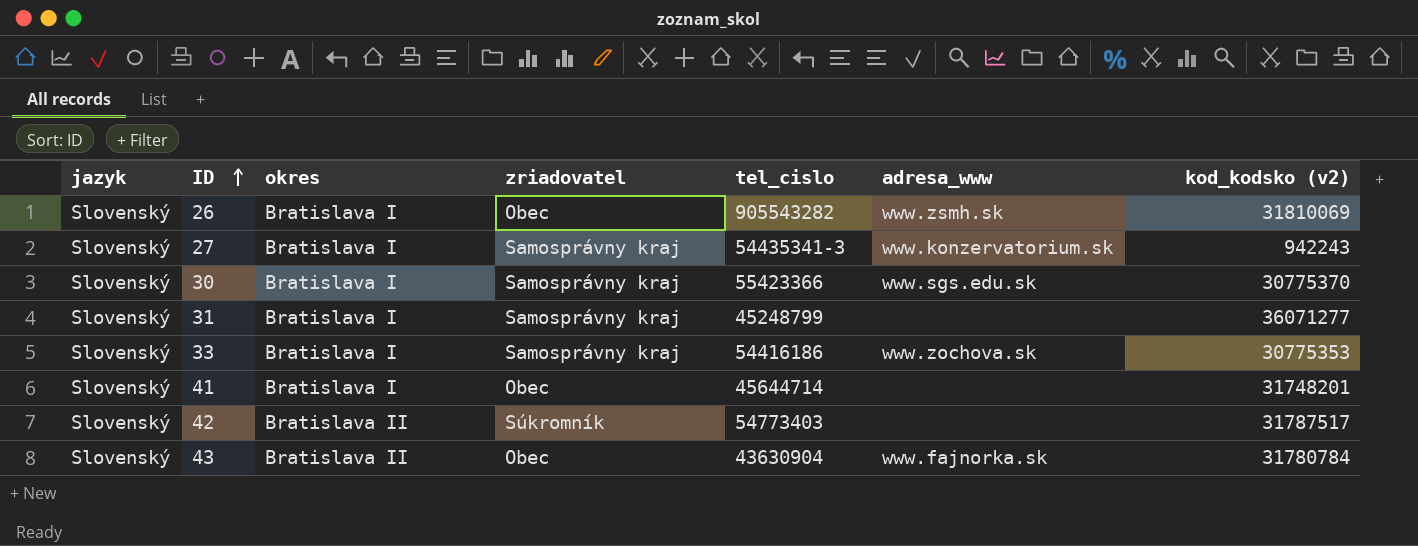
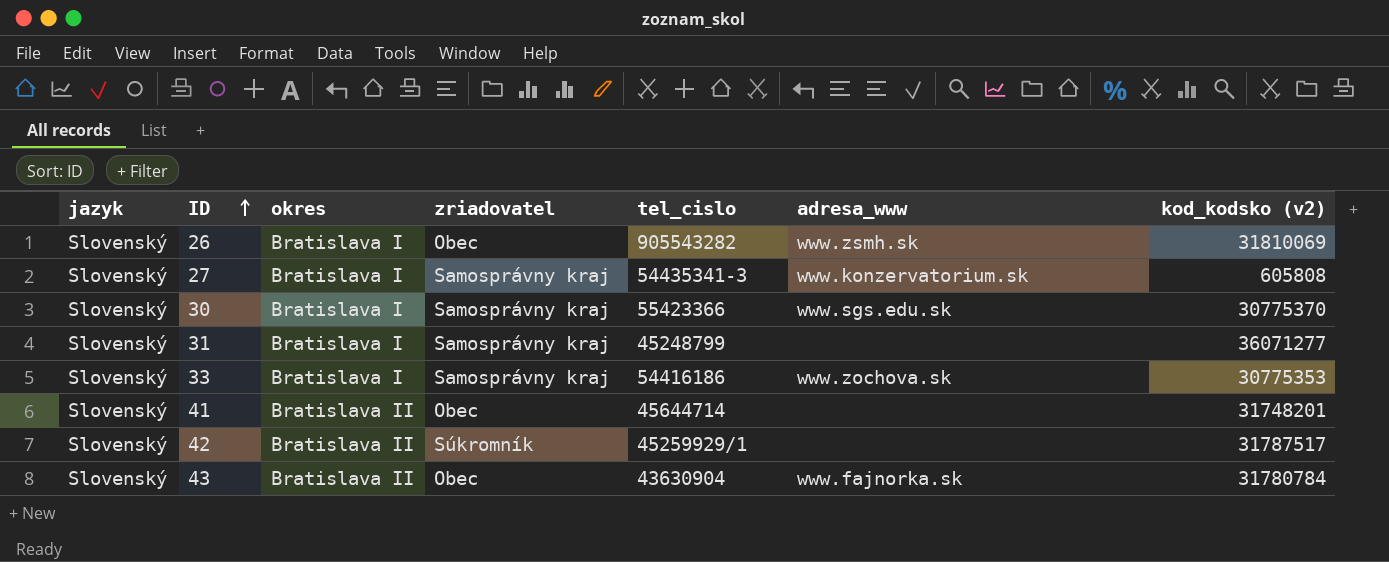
27 | kod_kodsko (v2): 942243 -> 605808
41 | okres: Bratislava I -> Bratislava II
42 | tel_cislo: 54773403 -> 45259929/1

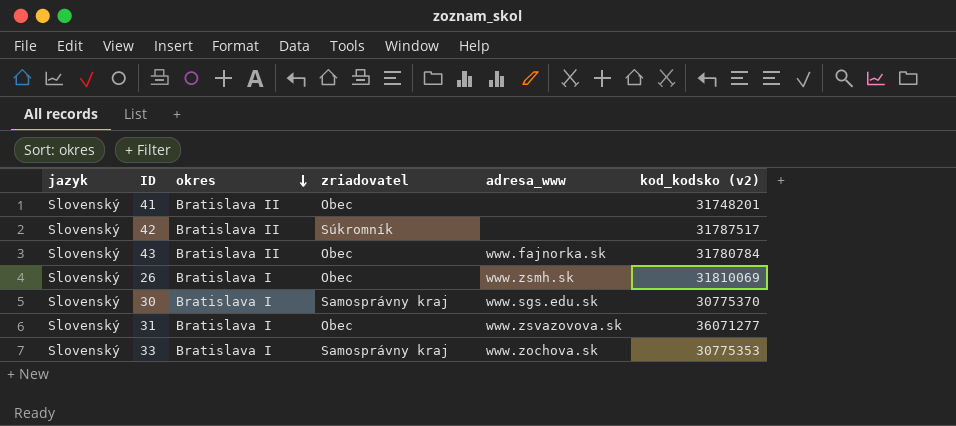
row order: ID ascending -> okres descending
column tel_cislo | position: 5 -> none
row 27: Slovenský | Bratislava I | Samosprávny kraj | 54435341-3 | www.konzervatorium.sk | 605808 -> none
31 | zriadovatel: Samosprávny kraj -> Obec
31 | adresa_www: none -> www.zsvazovova.sk

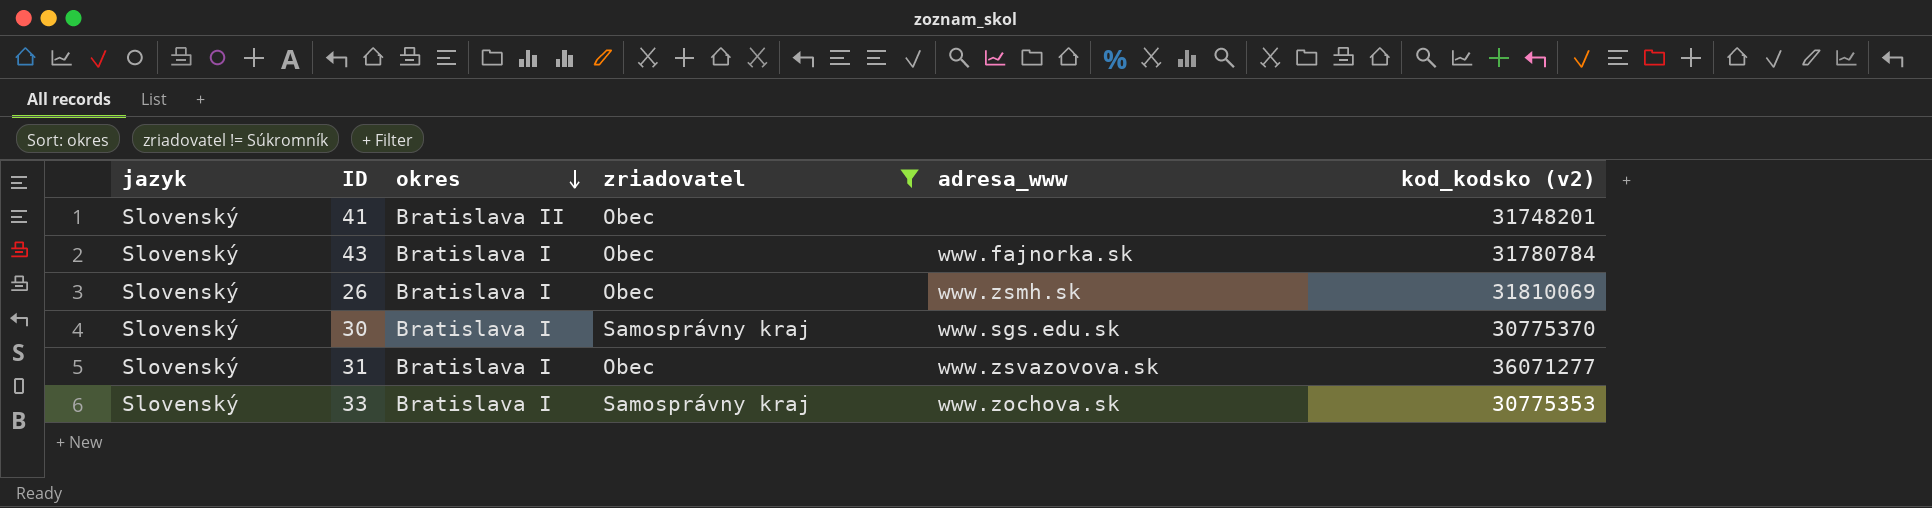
filter: none -> zriadovatel != Súkromník
43 | okres: Bratislava II -> Bratislava I

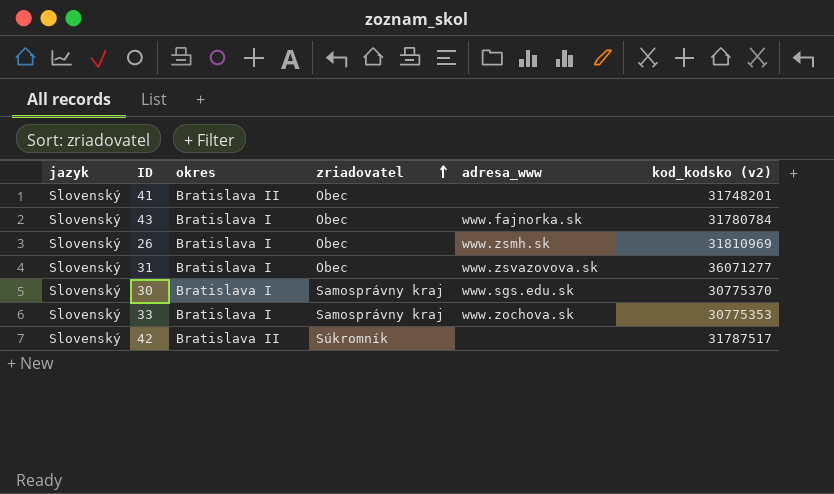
filter: zriadovatel != Súkromník -> none
row order: okres descending -> zriadovatel ascending
26 | kod_kodsko (v2): 31810069 -> 31810969

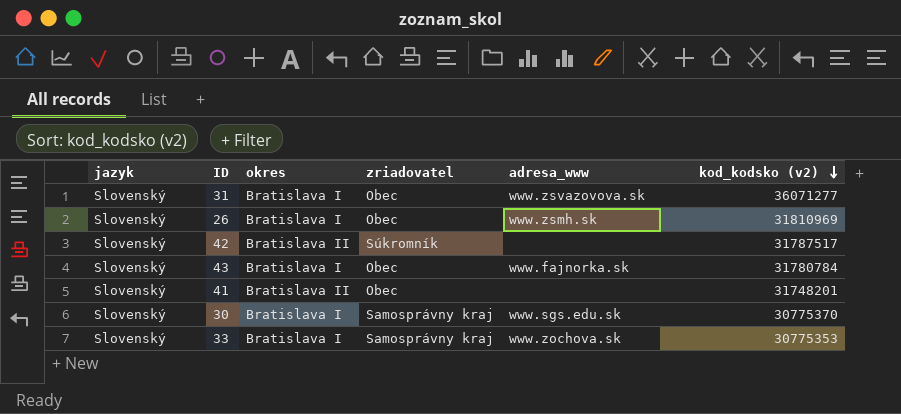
row order: zriadovatel ascending -> kod_kodsko (v2) descending

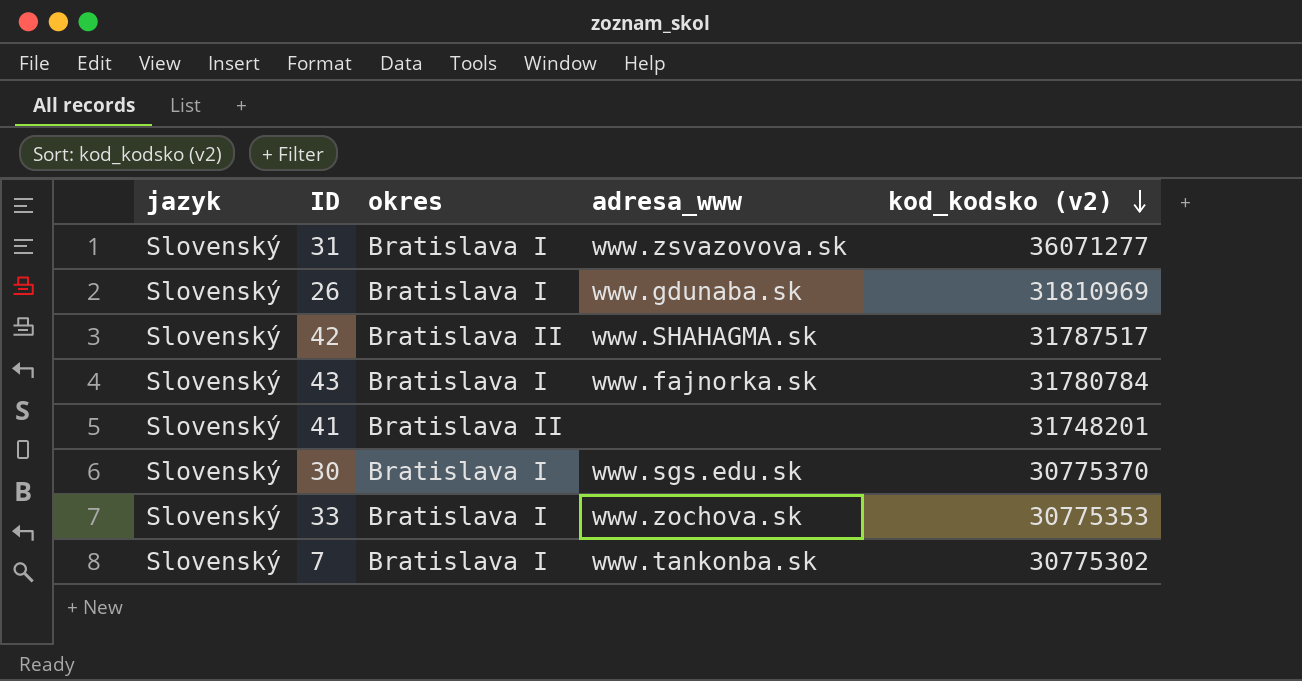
column zriadovatel | position: 4 -> none
26 | adresa_www: www.zsmh.sk -> www.gdunaba.sk
42 | adresa_www: none -> www.SHAHAGMA.sk
row 7: none -> Slovenský | Bratislava I | www.tankonba.sk | 30775302

